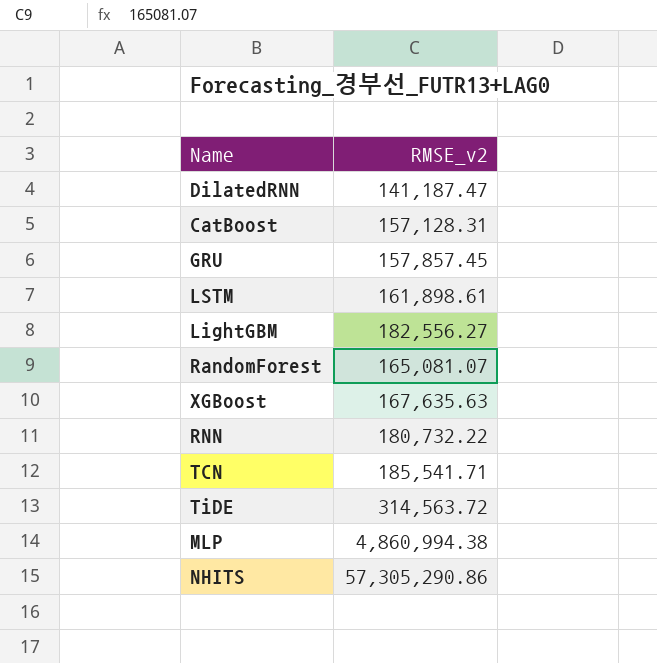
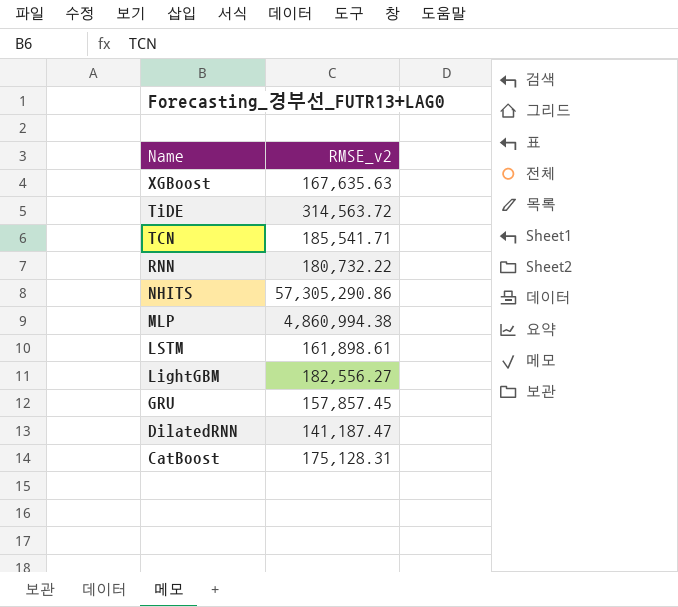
row order: none -> Name descending
row RandomForest: 165,081.07 -> none
CatBoost | RMSE_v2: 157,128.31 -> 175,128.31

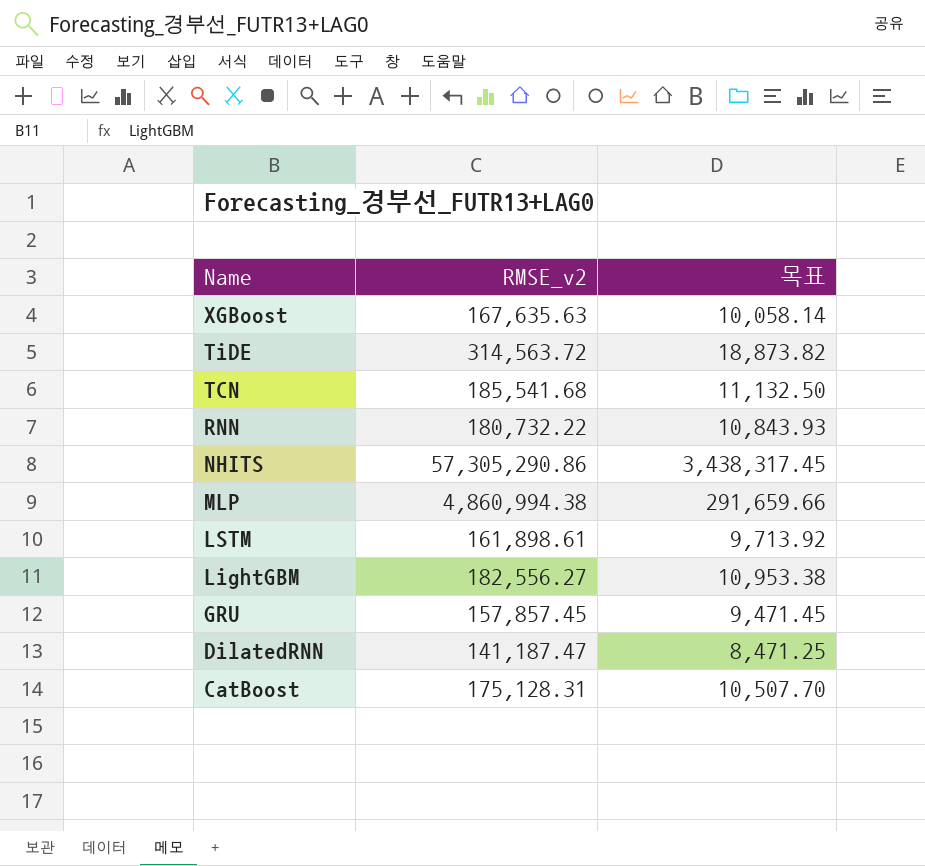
column 목표 | formula: none -> [RMSE_v2] * 0.06
TCN | RMSE_v2: 185,541.71 -> 185,541.68

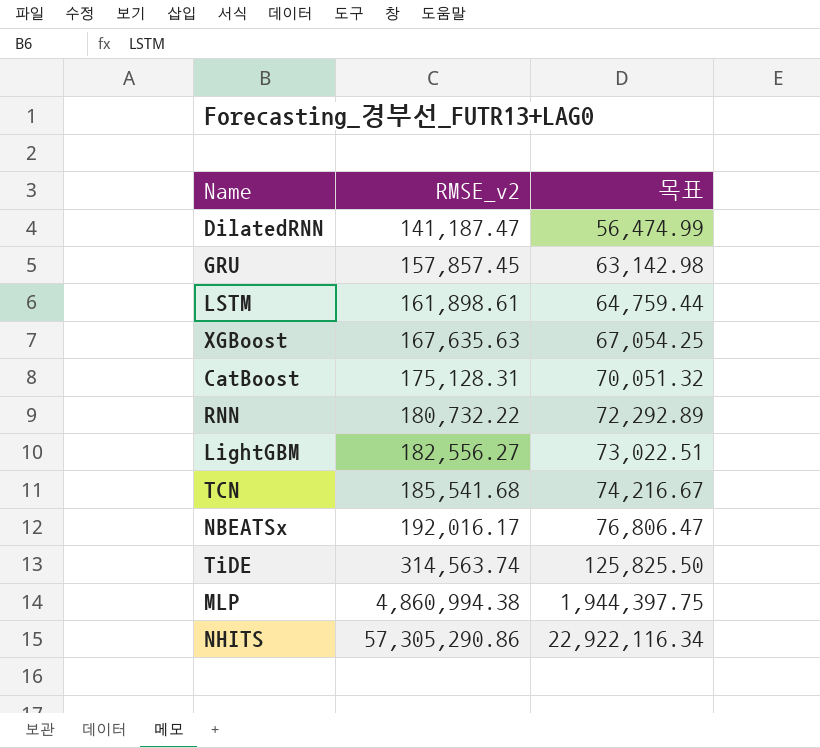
row order: Name descending -> RMSE_v2 ascending
column 목표 | formula: [RMSE_v2] * 0.06 -> [RMSE_v2] * 0.4
row NBEATSx: none -> 192,016.17 | 76,806.47
TiDE | RMSE_v2: 314,563.72 -> 314,563.74

